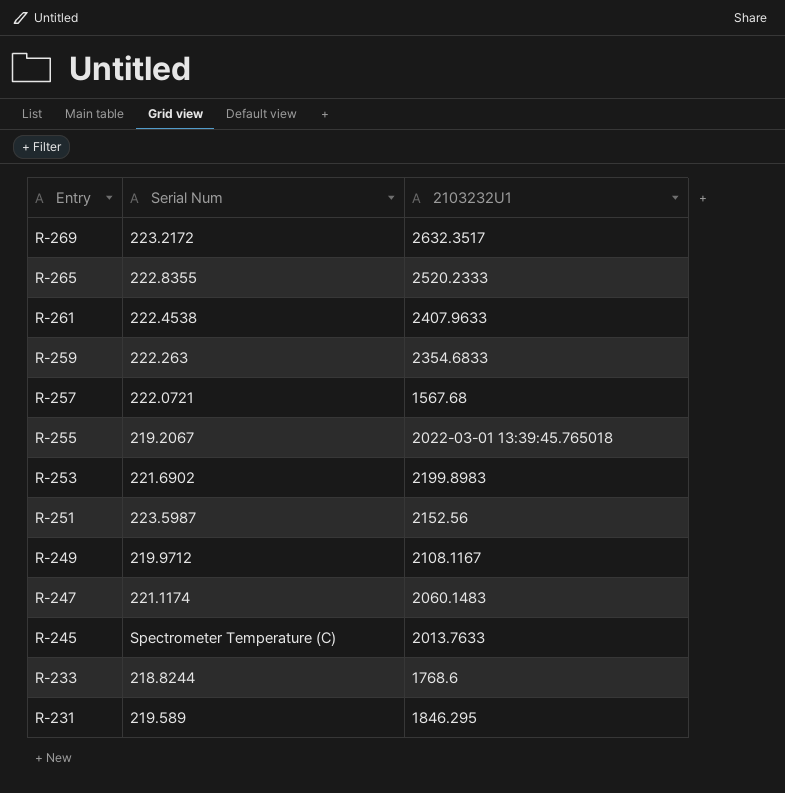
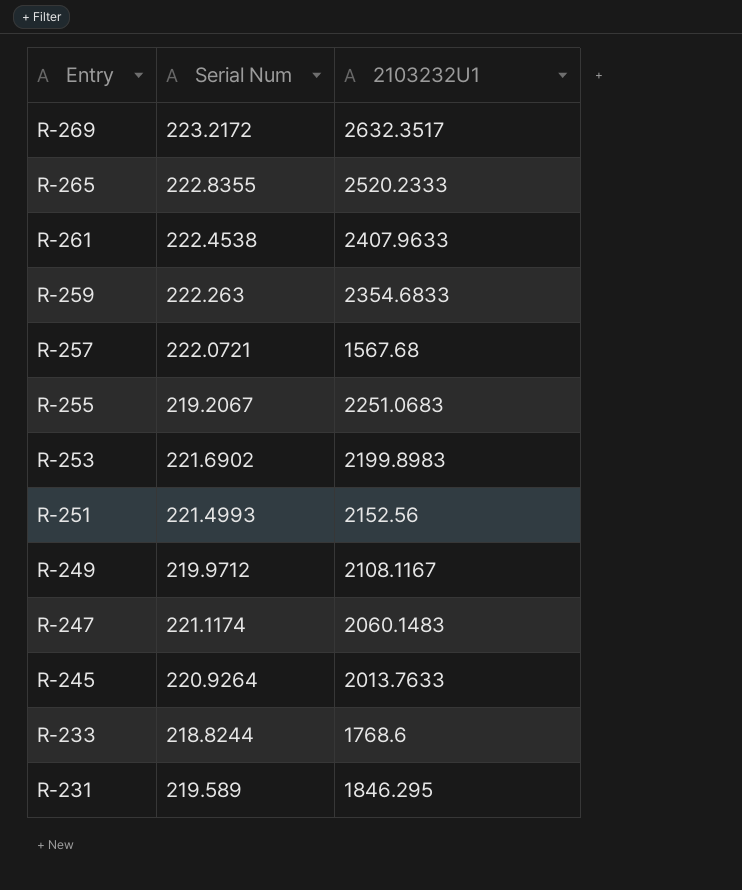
R-255 | 2103232U1: 2022-03-01 13:39:45.765018 -> 2251.0683
R-251 | Serial Num: 223.5987 -> 221.4993
R-245 | Serial Num: Spectrometer Temperature (C) -> 220.9264

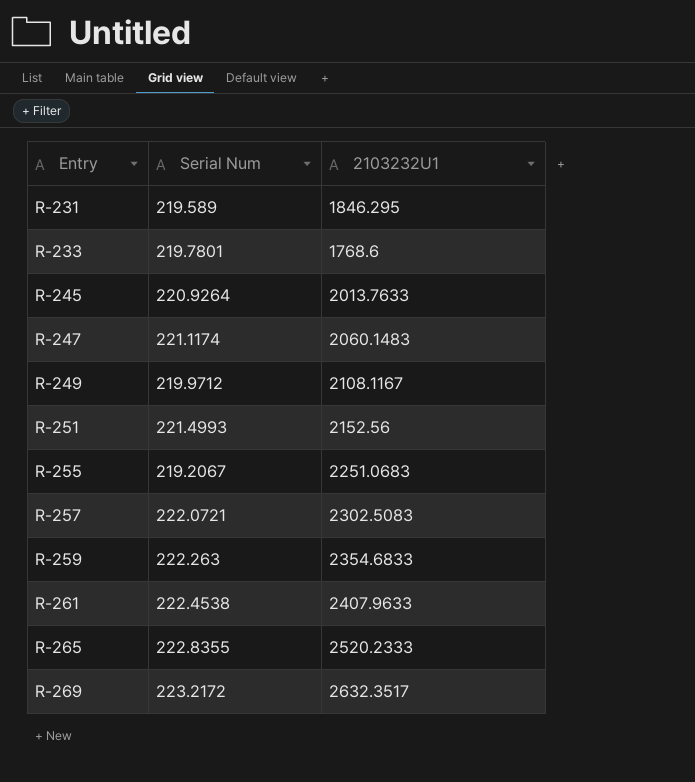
row order: Entry descending -> Entry ascending
row R-253: 221.6902 | 2199.8983 -> none
R-233 | Serial Num: 218.8244 -> 219.7801
R-257 | 2103232U1: 1567.68 -> 2302.5083

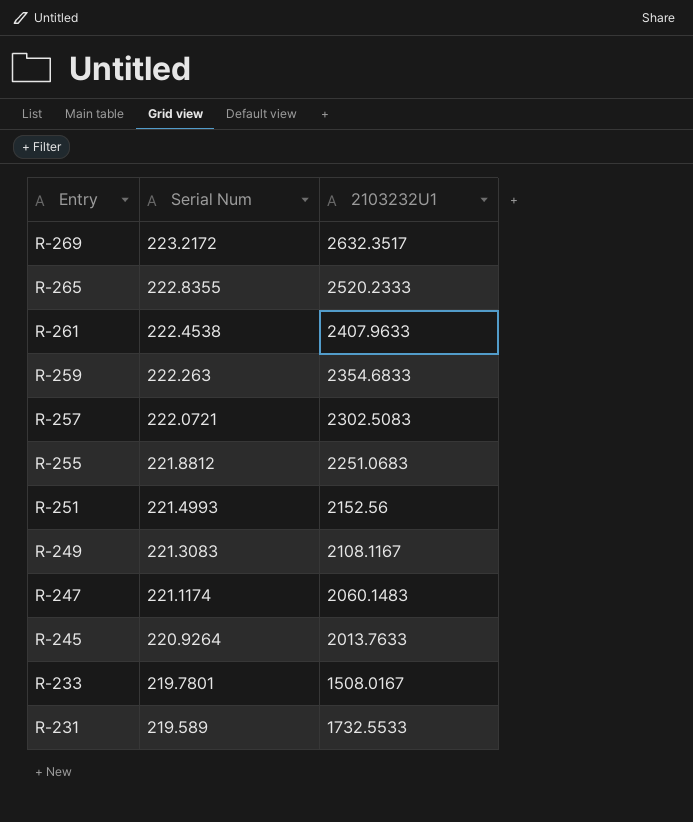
row order: Entry ascending -> Entry descending
R-255 | Serial Num: 219.2067 -> 221.8812
R-249 | Serial Num: 219.9712 -> 221.3083
R-233 | 2103232U1: 1768.6 -> 1508.0167
R-231 | 2103232U1: 1846.295 -> 1732.5533

